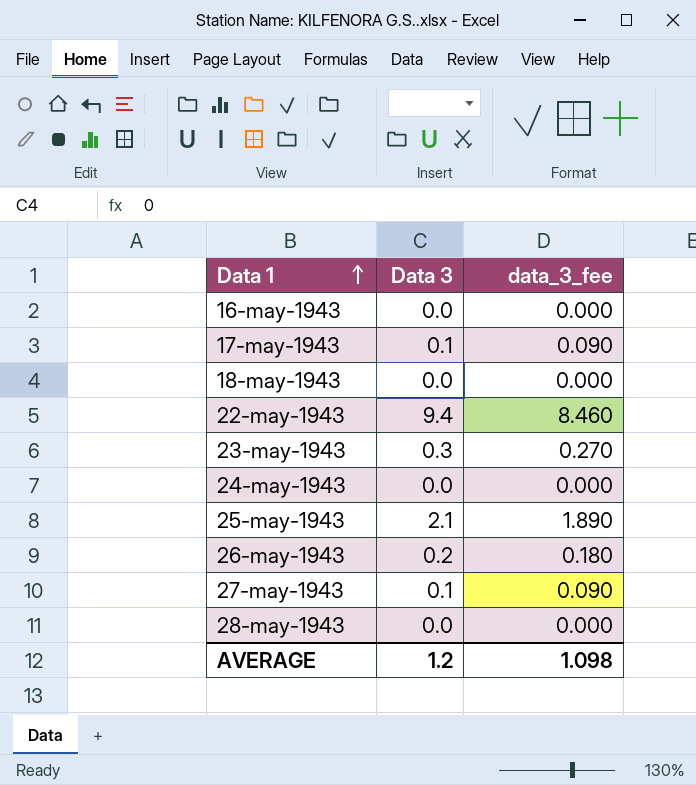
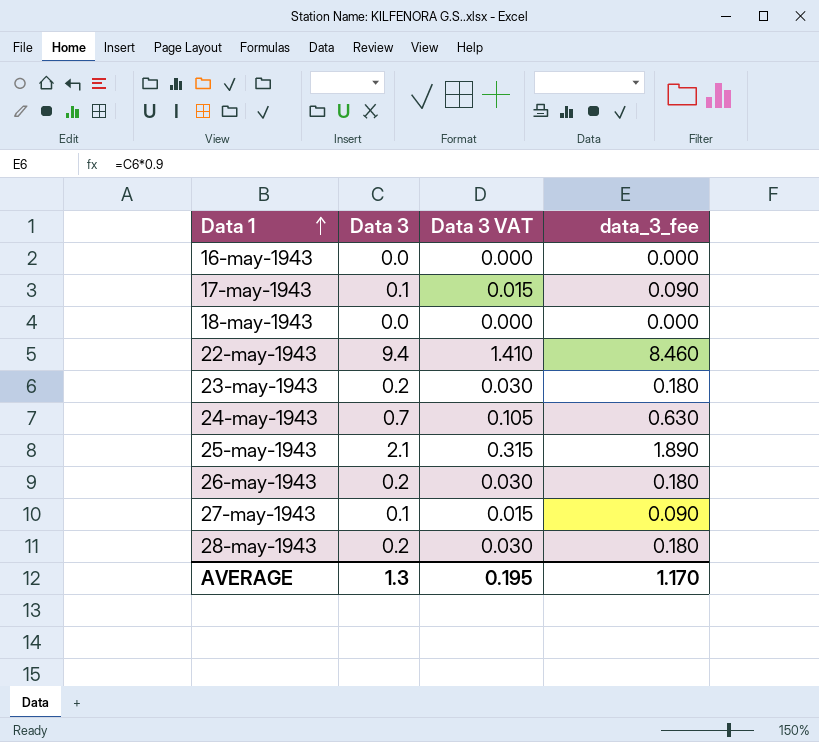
column Data 3 VAT | formula: none -> [Data 3] * 0.15
23-may-1943 | Data 3: 0.3 -> 0.2
23-may-1943 | data_3_fee: 0.270 -> 0.180
24-may-1943 | Data 3: 0.0 -> 0.7
24-may-1943 | data_3_fee: 0.000 -> 0.630
28-may-1943 | Data 3: 0.0 -> 0.2
28-may-1943 | data_3_fee: 0.000 -> 0.180
AVERAGE | Data 3: 1.2 -> 1.3
AVERAGE | data_3_fee: 1.098 -> 1.170

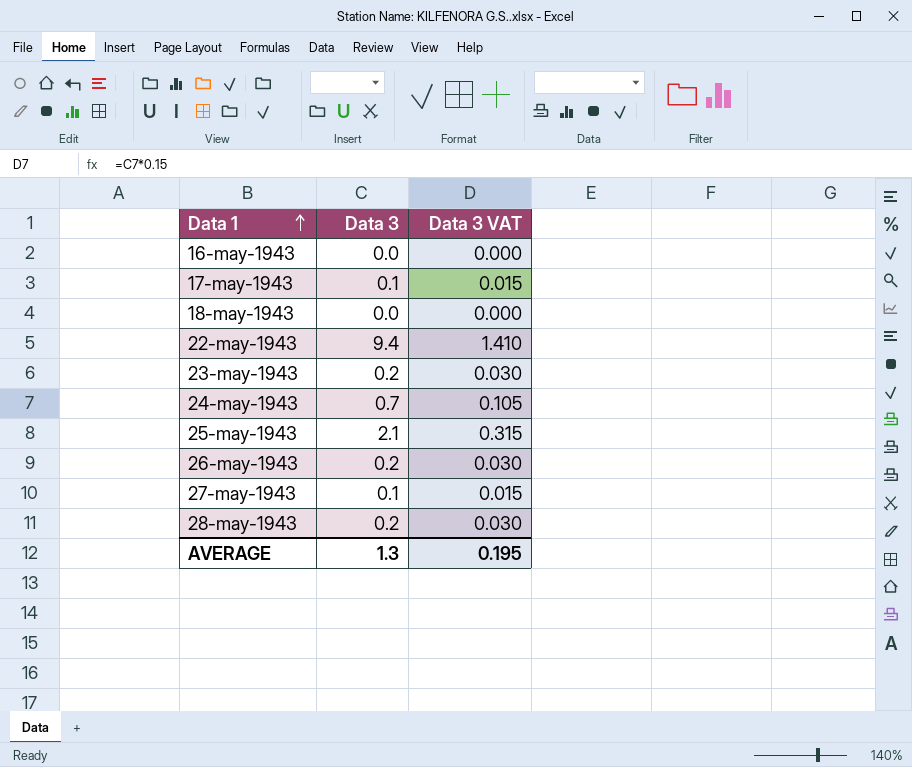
column data_3_fee | formula: [Data 3] * 0.9 -> none

